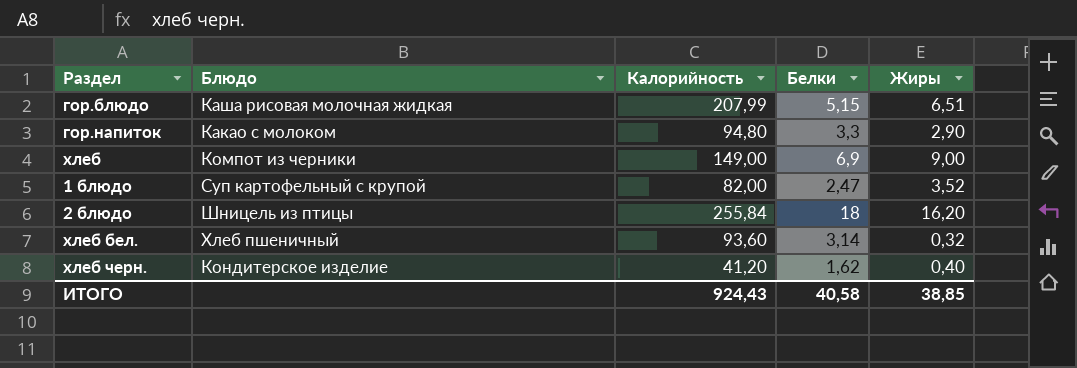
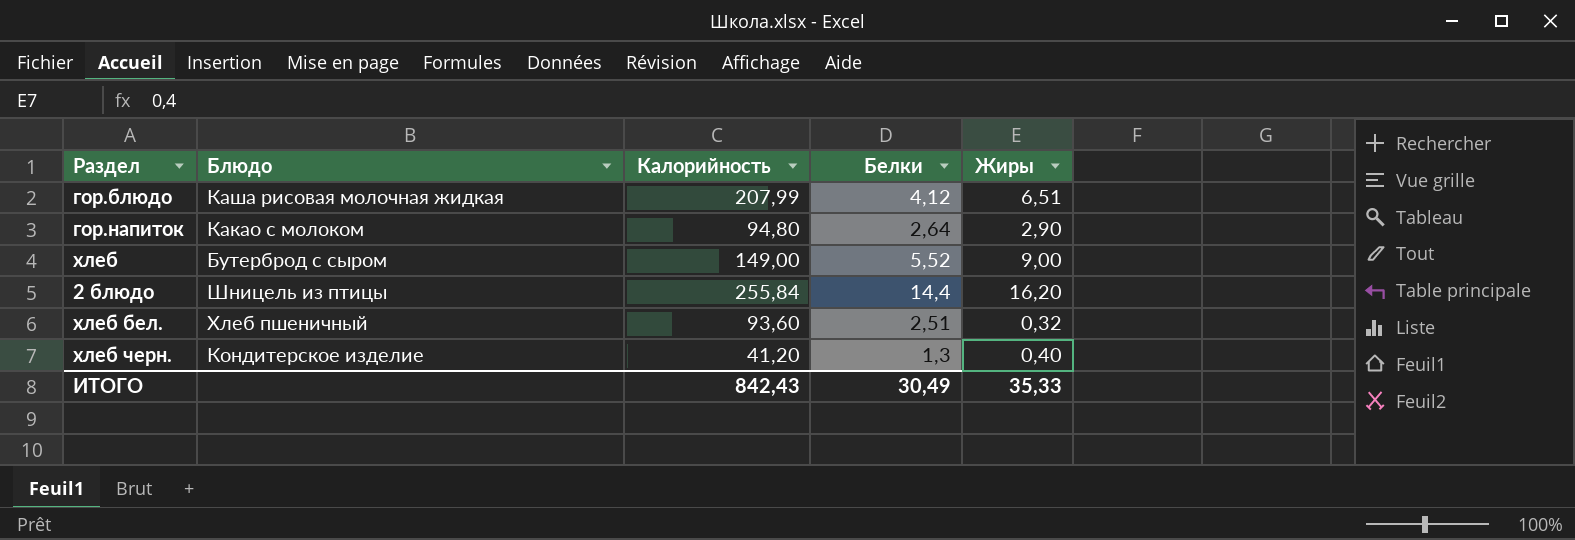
row 1 блюдо: Суп картофельный с крупой | 82,00 | 2,47 | 3,52 -> none
гор.блюдо | Белки: 5,15 -> 4,12
гор.напиток | Белки: 3,3 -> 2,64
хлеб | Блюдо: Компот из черники -> Бутерброд с сыром
хлеб | Белки: 6,9 -> 5,52
2 блюдо | Белки: 18 -> 14,4
хлеб бел. | Белки: 3,14 -> 2,51
хлеб черн. | Белки: 1,62 -> 1,3
ИТОГО | Калорийность: 924,43 -> 842,43
ИТОГО | Белки: 40,58 -> 30,49
ИТОГО | Жиры: 38,85 -> 35,33

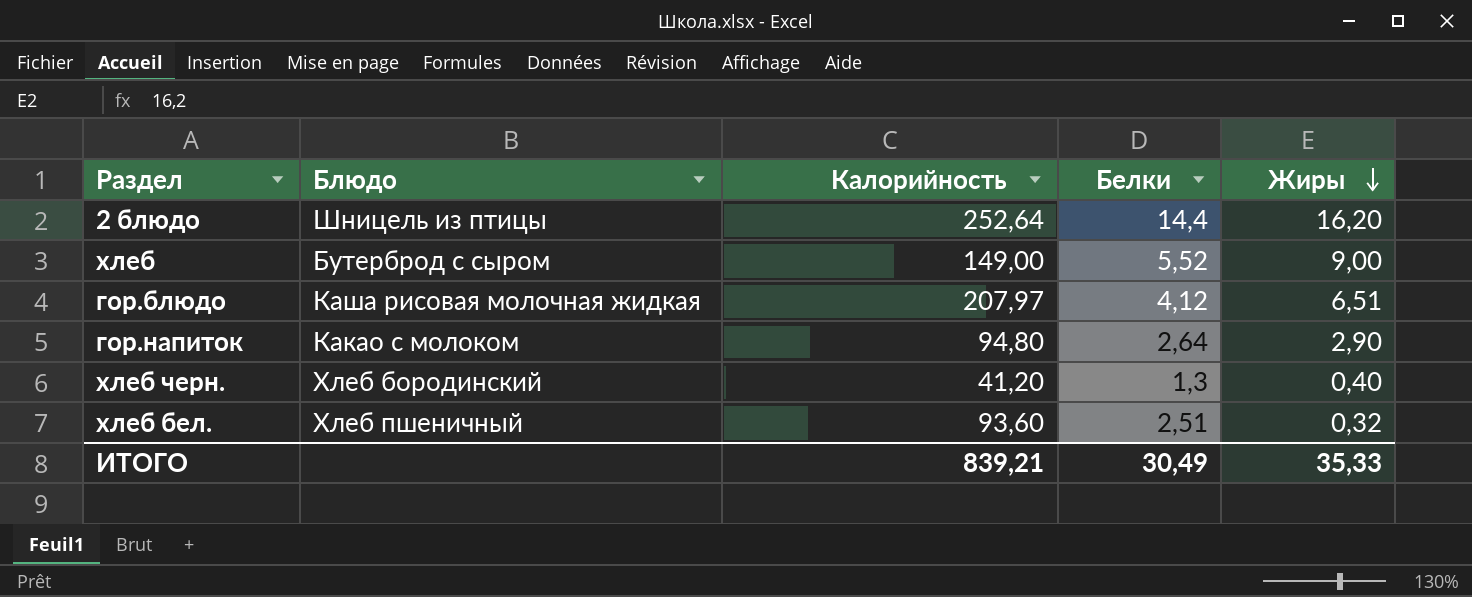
row order: none -> Жиры descending
2 блюдо | Калорийность: 255,84 -> 252,64
гор.блюдо | Калорийность: 207,99 -> 207,97
хлеб черн. | Блюдо: Кондитерское изделие -> Хлеб бородинский
ИТОГО | Калорийность: 842,43 -> 839,21

